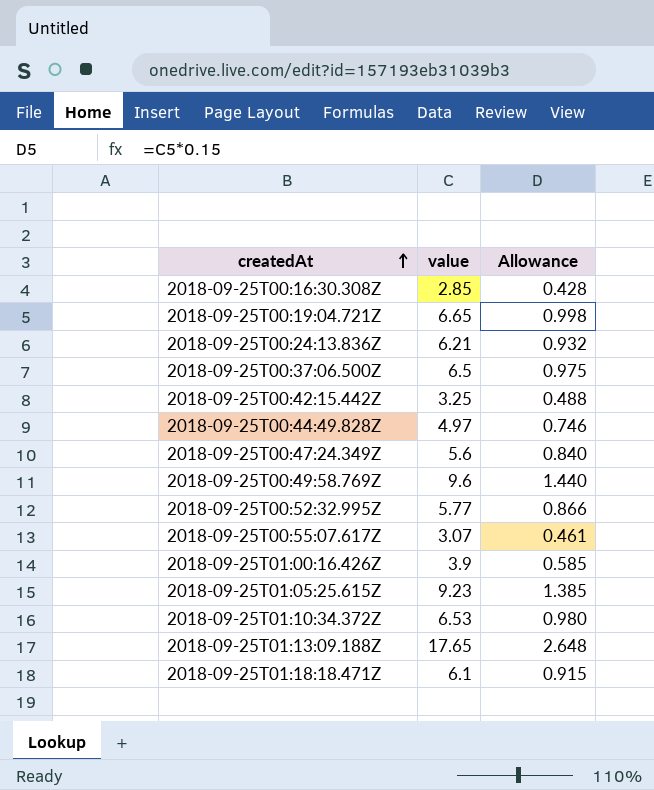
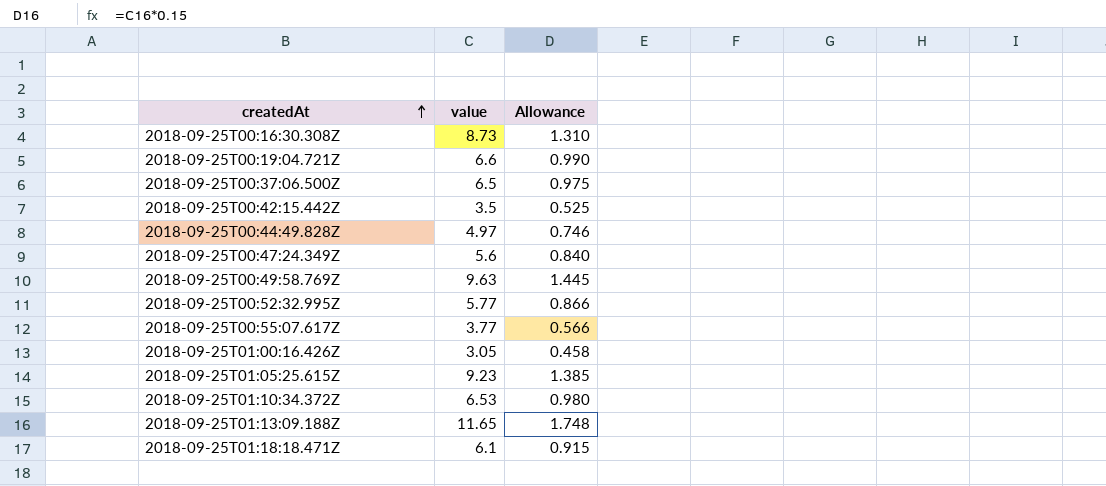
row 2018-09-25T00:24:13.836Z: 6.21 | 0.932 -> none
2018-09-25T00:16:30.308Z | value: 2.85 -> 8.73
2018-09-25T00:16:30.308Z | Allowance: 0.428 -> 1.310
2018-09-25T00:19:04.721Z | value: 6.65 -> 6.6
2018-09-25T00:19:04.721Z | Allowance: 0.998 -> 0.990
2018-09-25T00:42:15.442Z | value: 3.25 -> 3.5
2018-09-25T00:42:15.442Z | Allowance: 0.488 -> 0.525
2018-09-25T00:49:58.769Z | value: 9.6 -> 9.63
2018-09-25T00:49:58.769Z | Allowance: 1.440 -> 1.445
2018-09-25T00:55:07.617Z | value: 3.07 -> 3.77
2018-09-25T00:55:07.617Z | Allowance: 0.461 -> 0.566
2018-09-25T01:00:16.426Z | value: 3.9 -> 3.05
2018-09-25T01:00:16.426Z | Allowance: 0.585 -> 0.458
2018-09-25T01:13:09.188Z | value: 17.65 -> 11.65
2018-09-25T01:13:09.188Z | Allowance: 2.648 -> 1.748

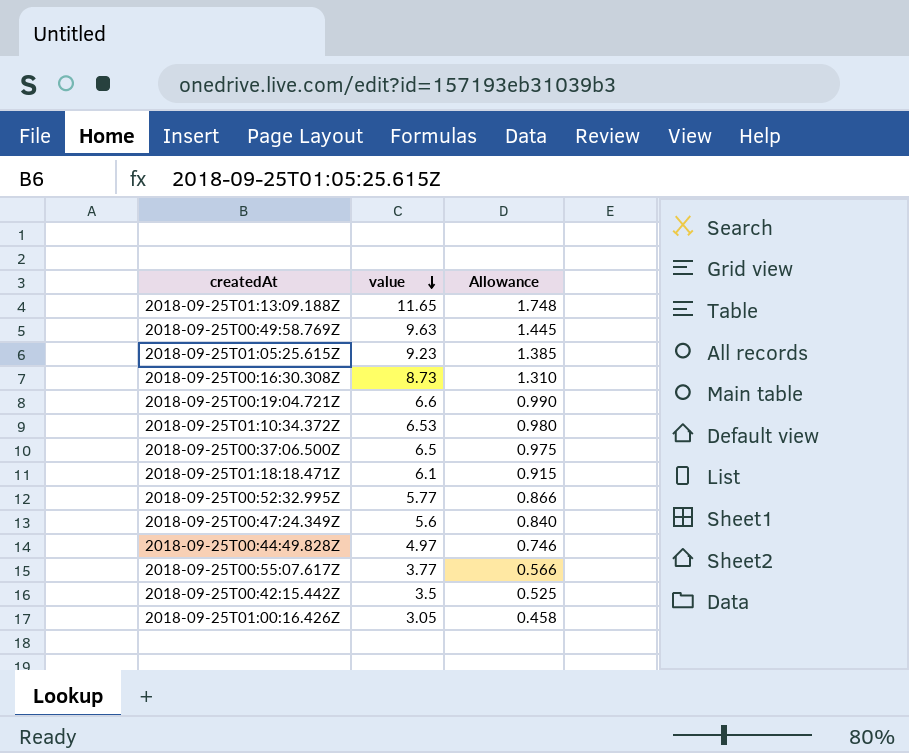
row order: createdAt ascending -> value descending

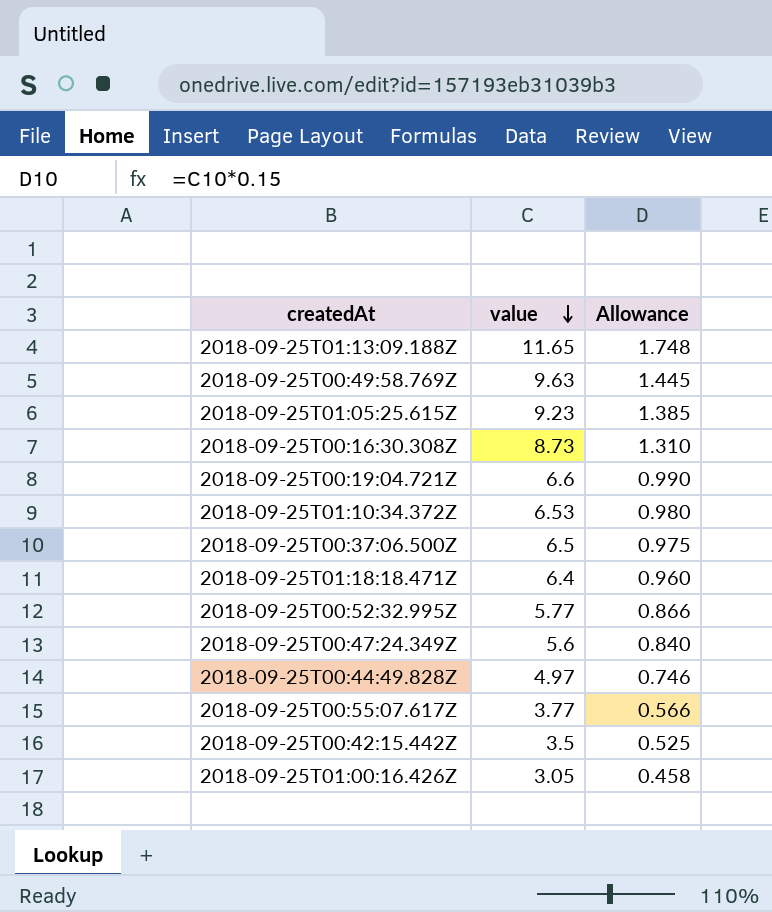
2018-09-25T01:18:18.471Z | value: 6.1 -> 6.4
2018-09-25T01:18:18.471Z | Allowance: 0.915 -> 0.960

